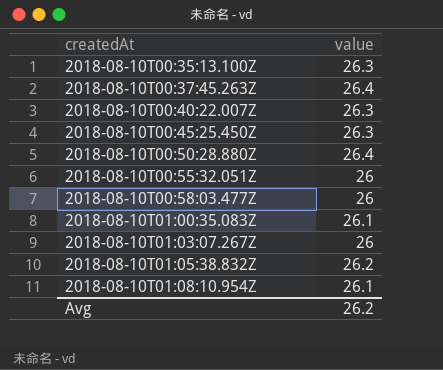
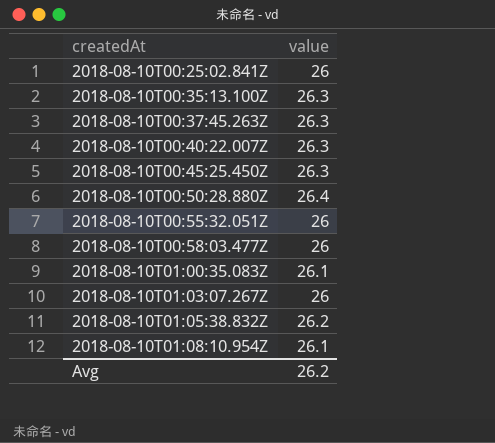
row 2018-08-10T00:25:02.841Z: none -> 26
2018-08-10T00:37:45.263Z | value: 26.4 -> 26.3

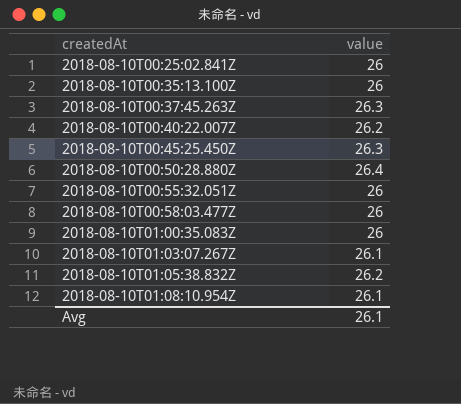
2018-08-10T00:35:13.100Z | value: 26.3 -> 26
2018-08-10T00:40:22.007Z | value: 26.3 -> 26.2
2018-08-10T01:00:35.083Z | value: 26.1 -> 26
2018-08-10T01:03:07.267Z | value: 26 -> 26.1
Avg | value: 26.2 -> 26.1

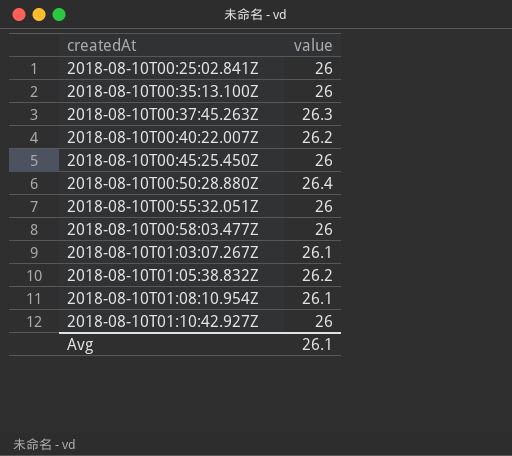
row 2018-08-10T01:00:35.083Z: 26 -> none
2018-08-10T00:45:25.450Z | value: 26.3 -> 26
row 2018-08-10T01:10:42.927Z: none -> 26

